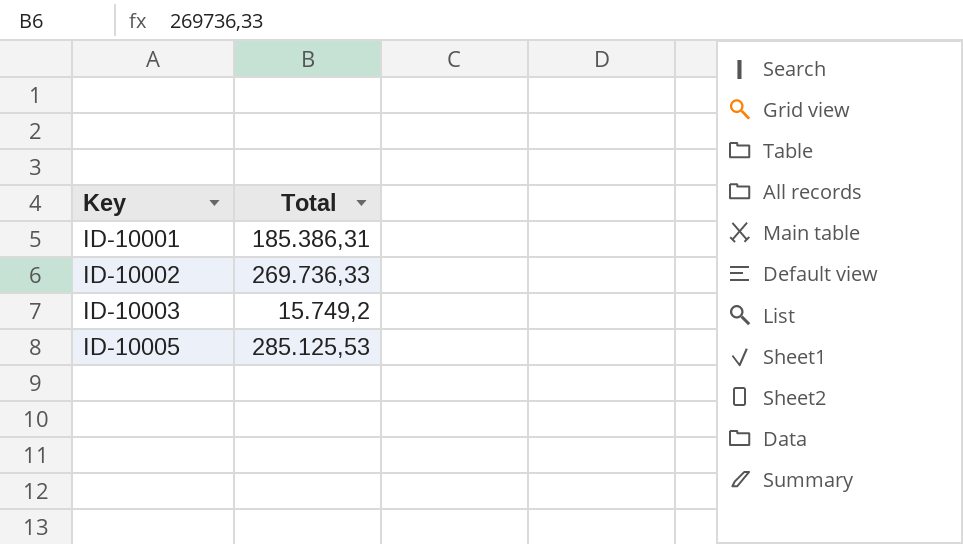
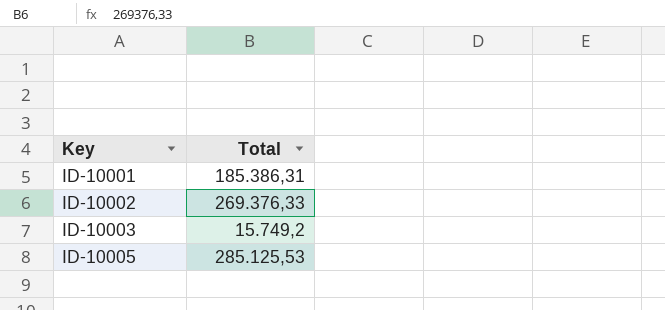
ID-10002 | Total: 269.736,33 -> 269.376,33

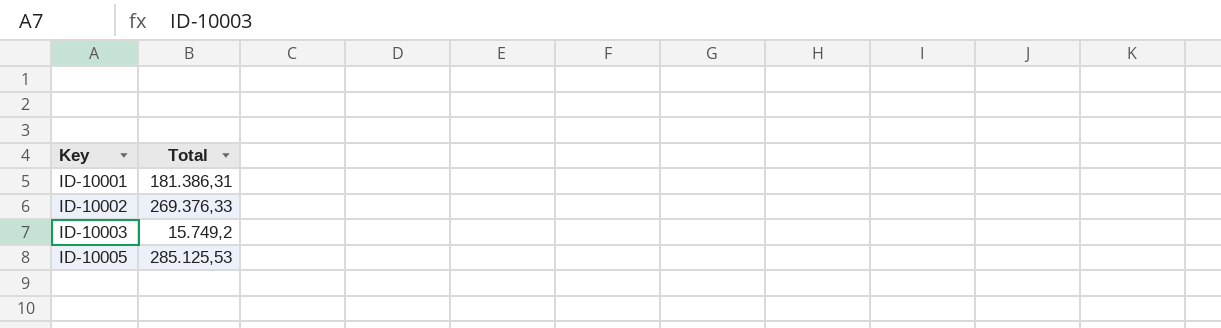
ID-10001 | Total: 185.386,31 -> 181.386,31

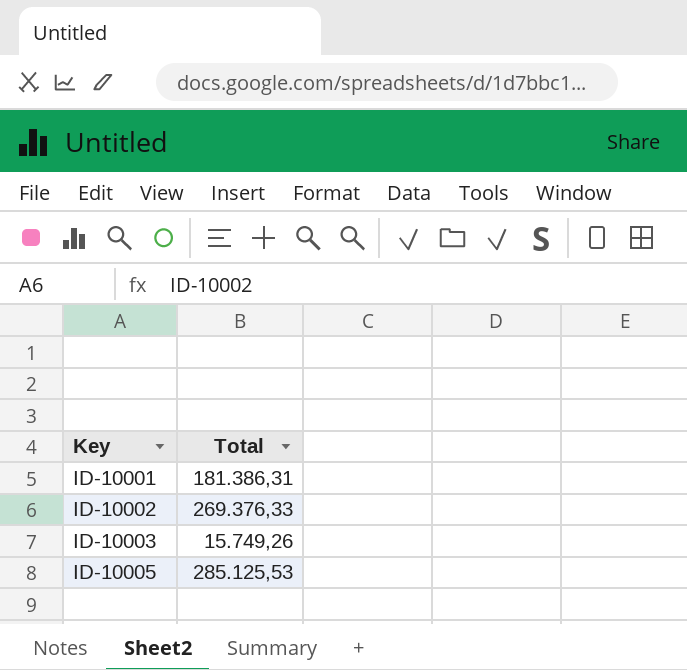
ID-10003 | Total: 15.749,2 -> 15.749,26

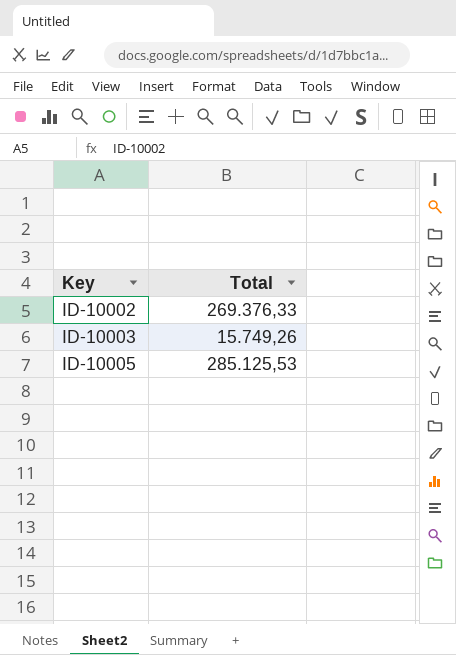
row ID-10001: 181.386,31 -> none

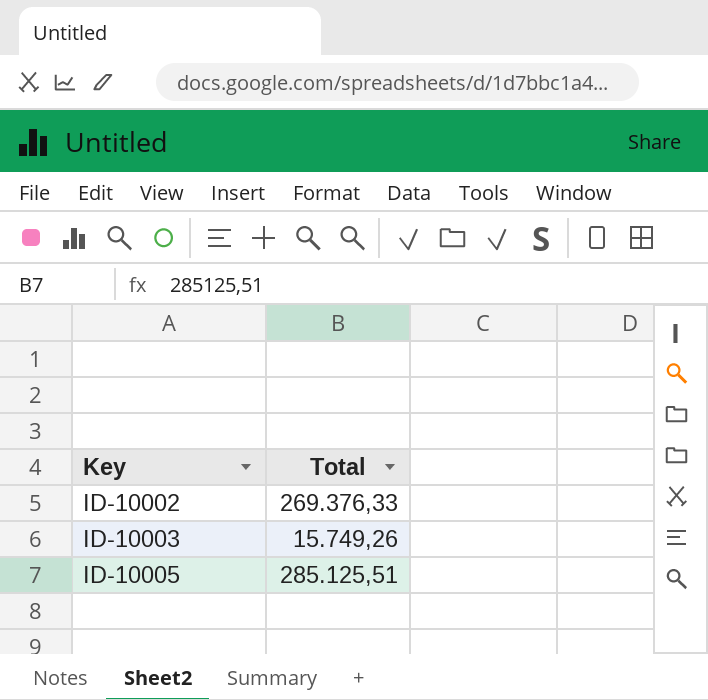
ID-10005 | Total: 285.125,53 -> 285.125,51

